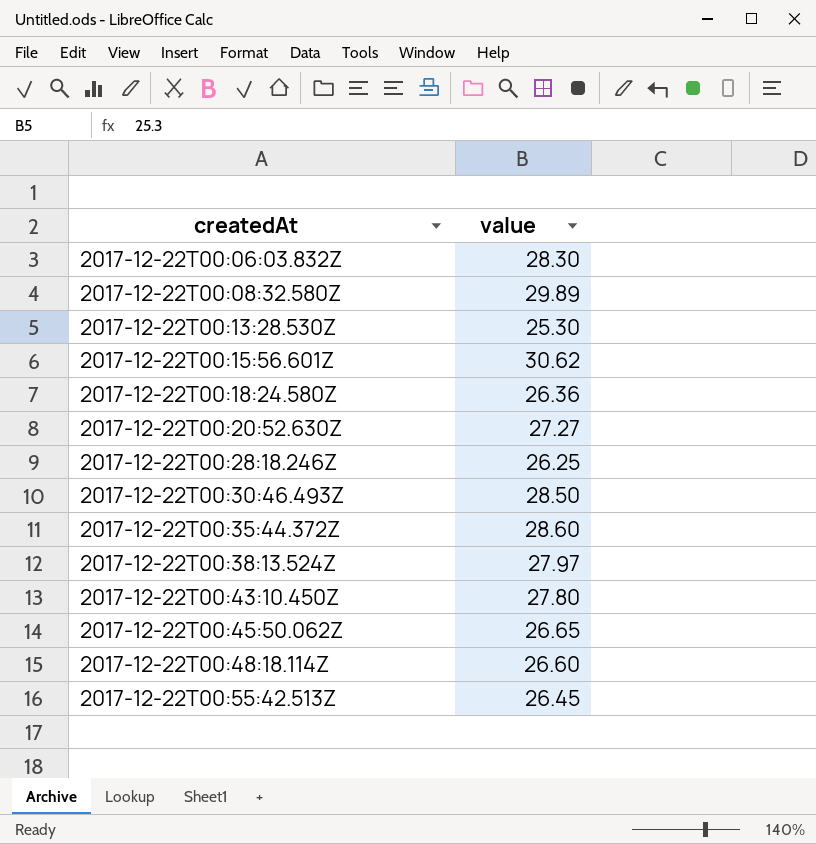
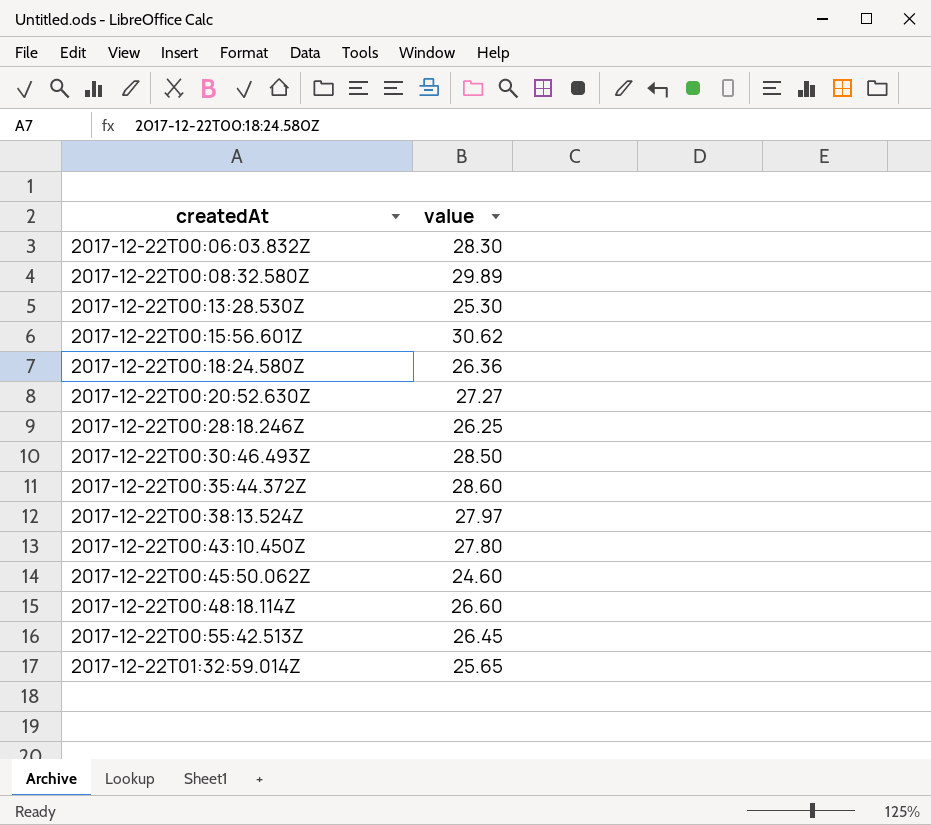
2017-12-22T00:45:50.062Z | value: 26.65 -> 24.60
row 2017-12-22T01:32:59.014Z: none -> 25.65

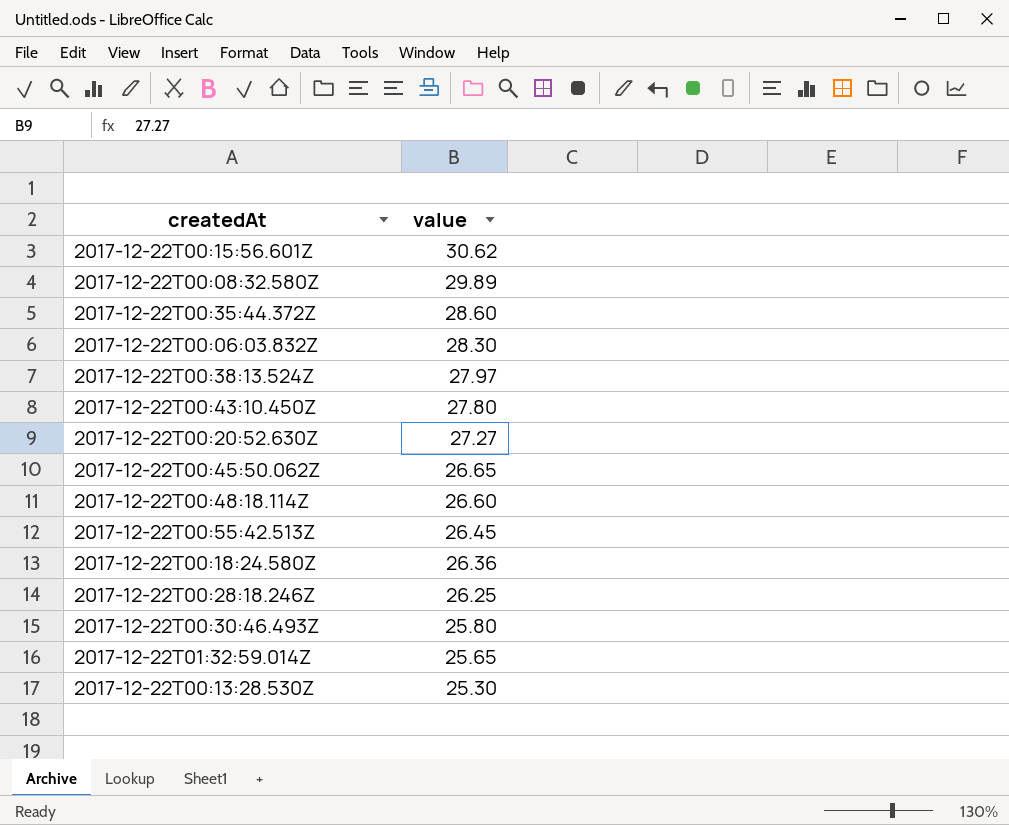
row order: createdAt ascending -> value descending
2017-12-22T00:45:50.062Z | value: 24.60 -> 26.65
2017-12-22T00:30:46.493Z | value: 28.50 -> 25.80

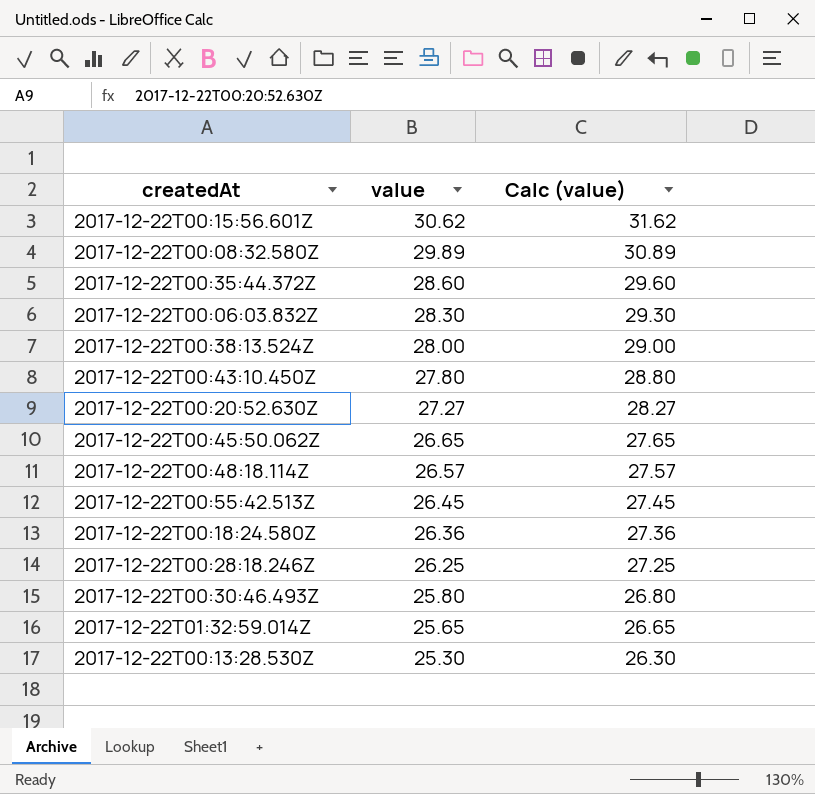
column Calc (value) | formula: none -> [value] + 1
2017-12-22T00:38:13.524Z | value: 27.97 -> 28.00
2017-12-22T00:48:18.114Z | value: 26.60 -> 26.57

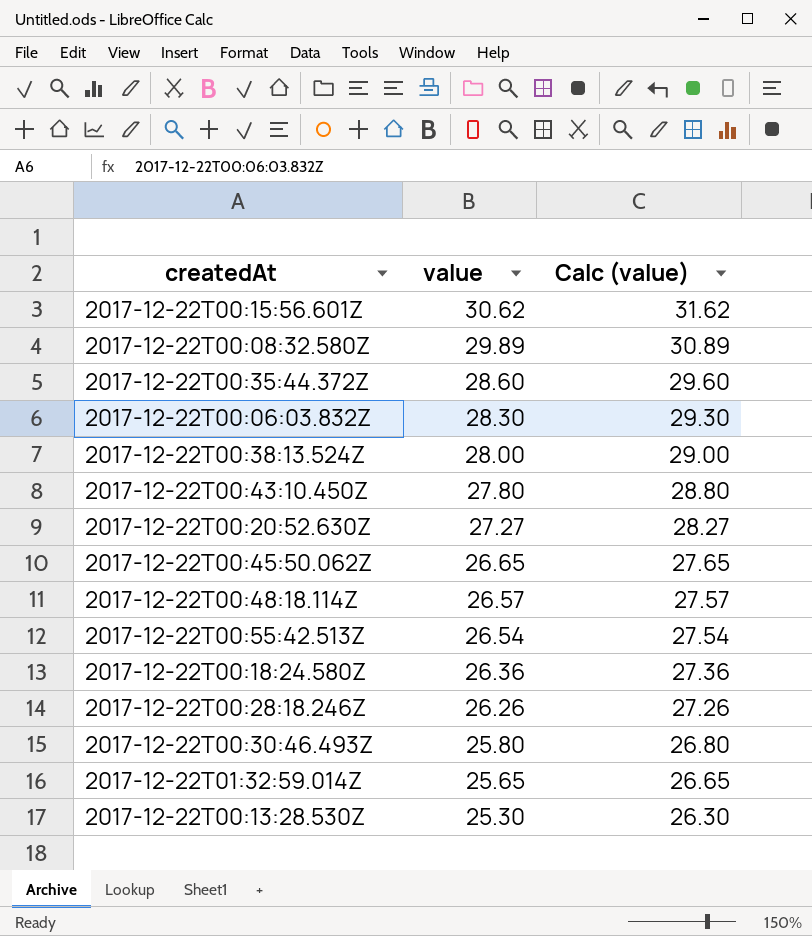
2017-12-22T00:55:42.513Z | value: 26.45 -> 26.54
2017-12-22T00:55:42.513Z | Calc (value): 27.45 -> 27.54
2017-12-22T00:28:18.246Z | value: 26.25 -> 26.26
2017-12-22T00:28:18.246Z | Calc (value): 27.25 -> 27.26

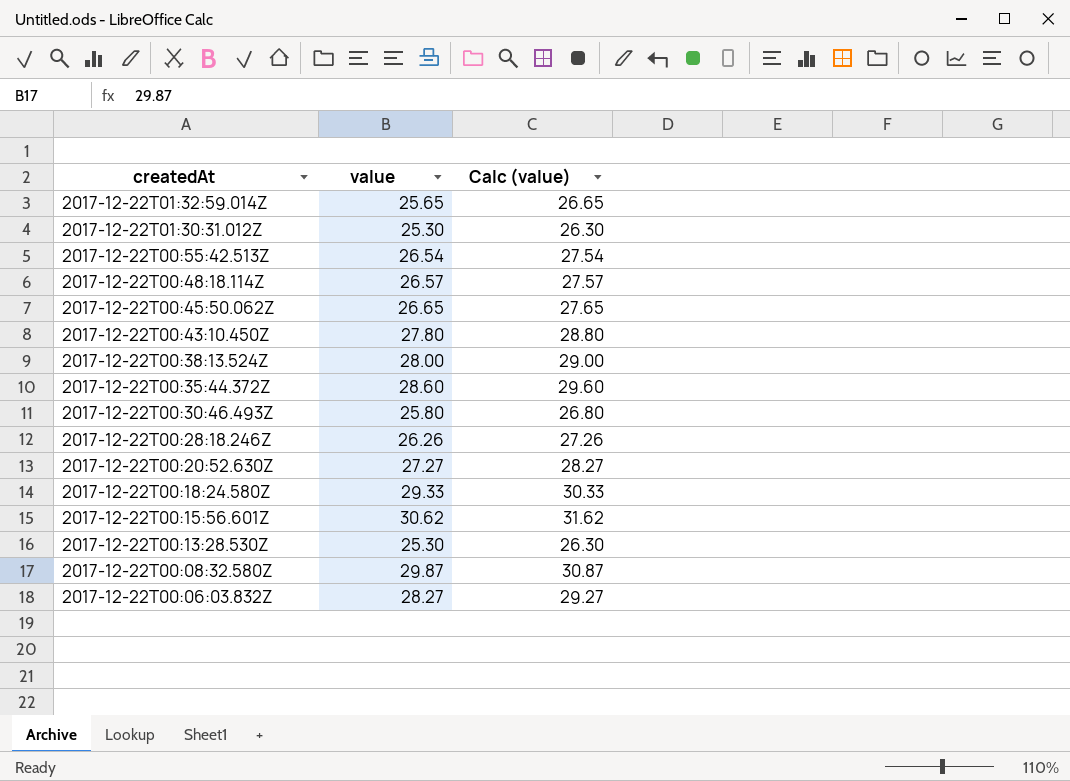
row order: value descending -> createdAt descending
row 2017-12-22T01:30:31.012Z: none -> 25.30 | 26.30
2017-12-22T00:18:24.580Z | value: 26.36 -> 29.33
2017-12-22T00:18:24.580Z | Calc (value): 27.36 -> 30.33
2017-12-22T00:08:32.580Z | value: 29.89 -> 29.87
2017-12-22T00:08:32.580Z | Calc (value): 30.89 -> 30.87
2017-12-22T00:06:03.832Z | value: 28.30 -> 28.27
2017-12-22T00:06:03.832Z | Calc (value): 29.30 -> 29.27

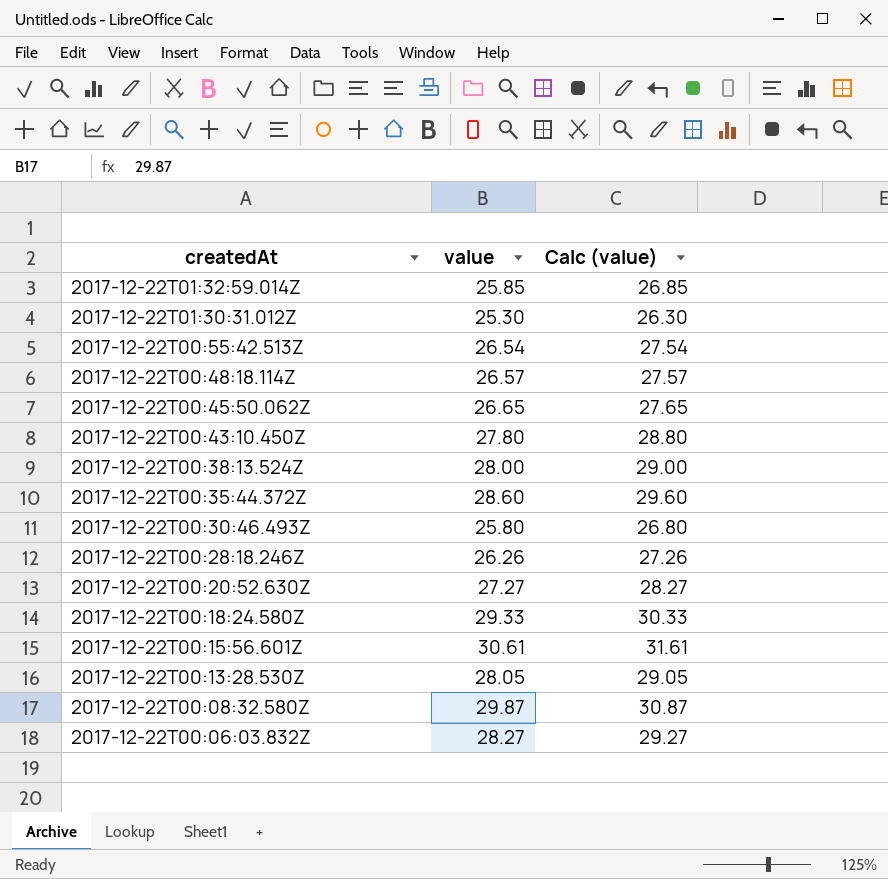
2017-12-22T01:32:59.014Z | value: 25.65 -> 25.85
2017-12-22T01:32:59.014Z | Calc (value): 26.65 -> 26.85
2017-12-22T00:15:56.601Z | value: 30.62 -> 30.61
2017-12-22T00:15:56.601Z | Calc (value): 31.62 -> 31.61
2017-12-22T00:13:28.530Z | value: 25.30 -> 28.05
2017-12-22T00:13:28.530Z | Calc (value): 26.30 -> 29.05

